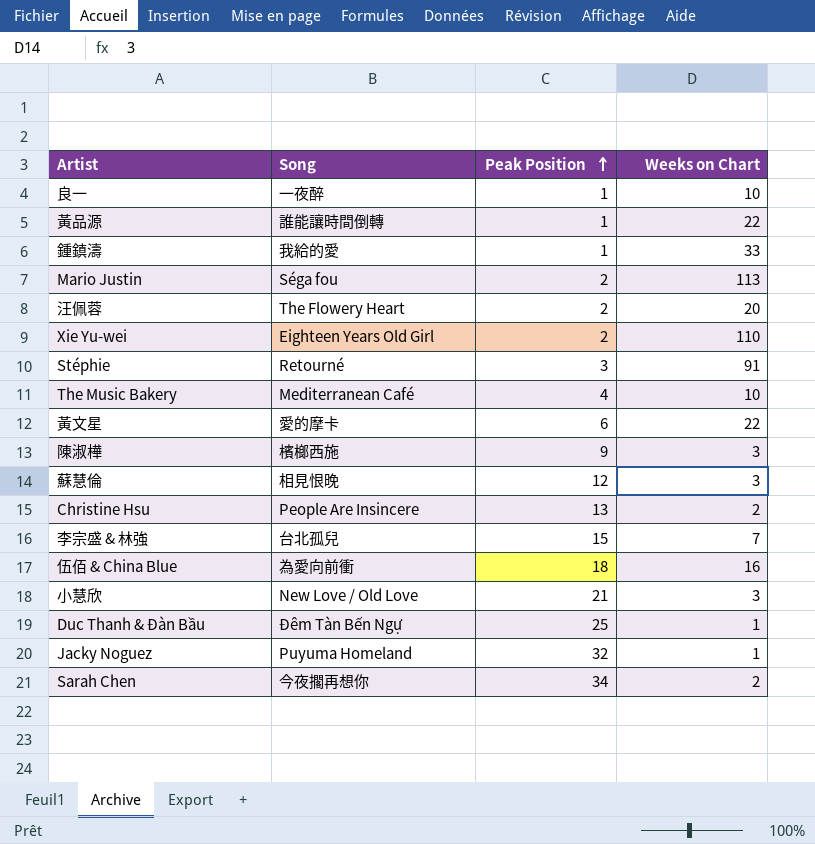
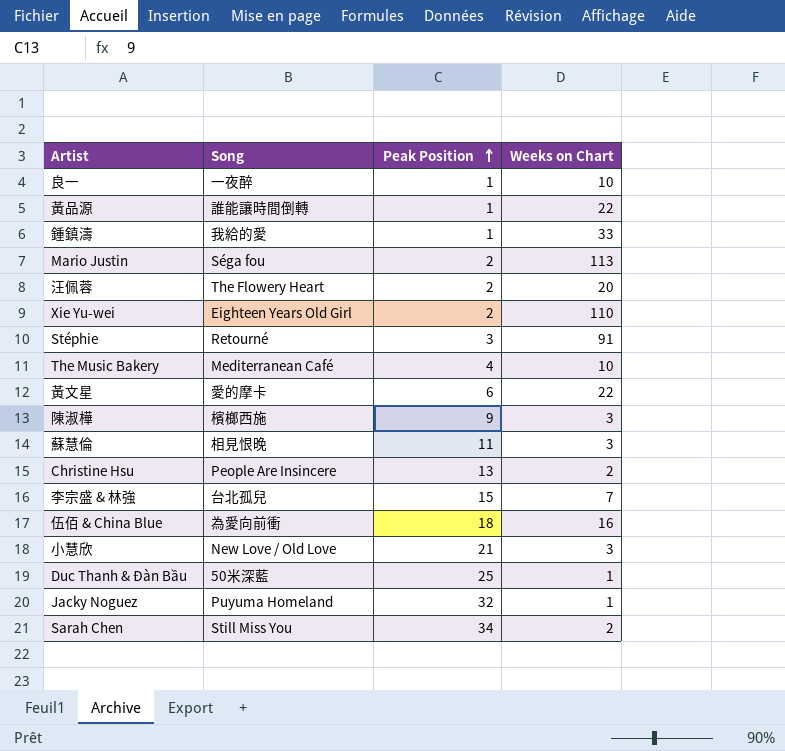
蘇慧倫 | Peak Position: 12 -> 11
Duc Thanh & Đàn Bầu | Song: Đêm Tàn Bến Ngự -> 50米深藍
Sarah Chen | Song: 今夜擱再想你 -> Still Miss You

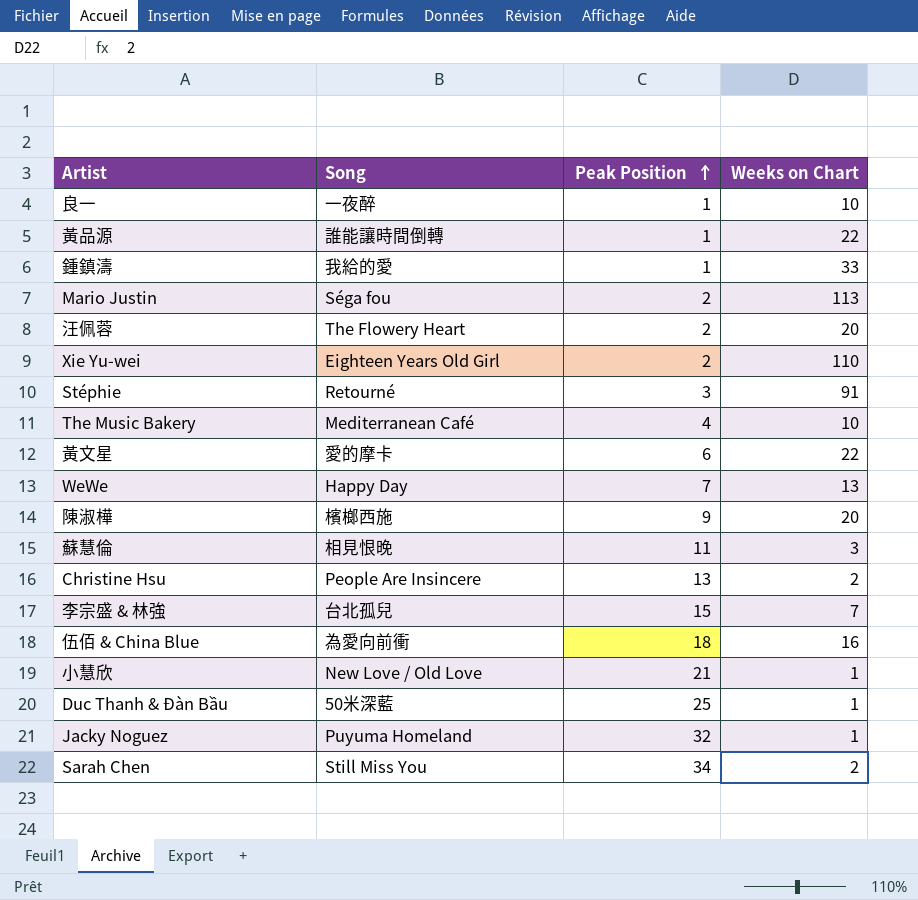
row WeWe: none -> Happy Day | 7 | 13
陳淑樺 | Weeks on Chart: 3 -> 20
小慧欣 | Weeks on Chart: 3 -> 1

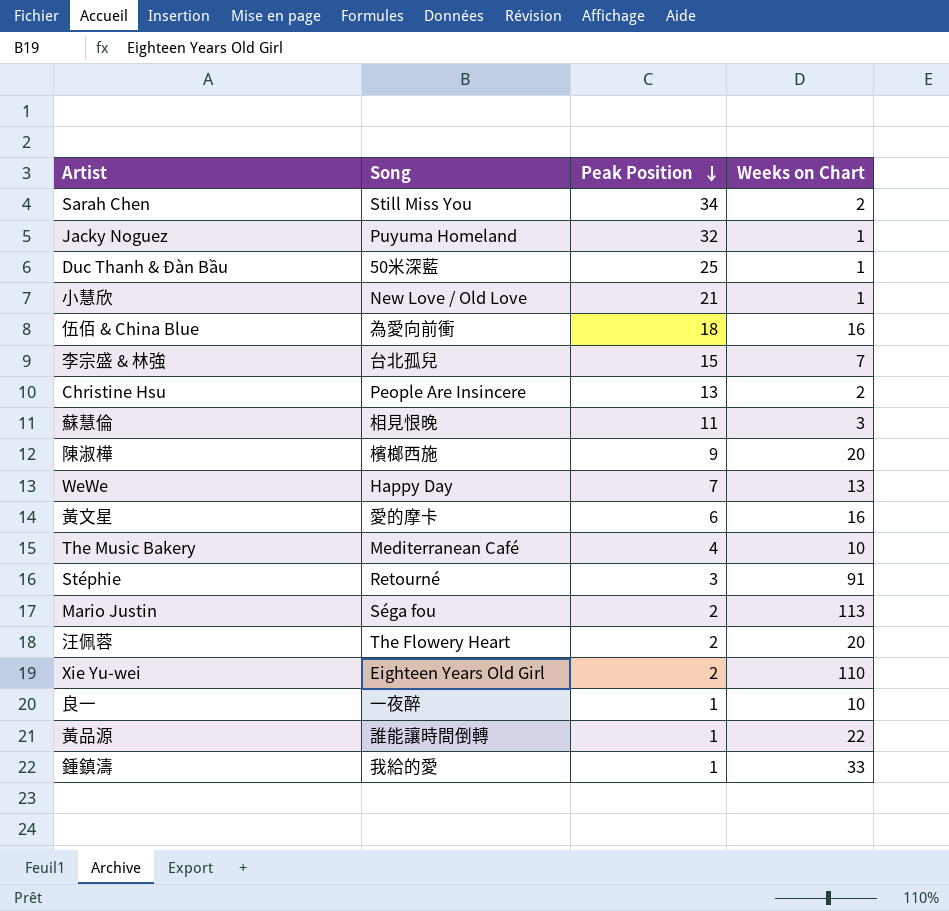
row order: Peak Position ascending -> Peak Position descending
黃文星 | Weeks on Chart: 22 -> 16

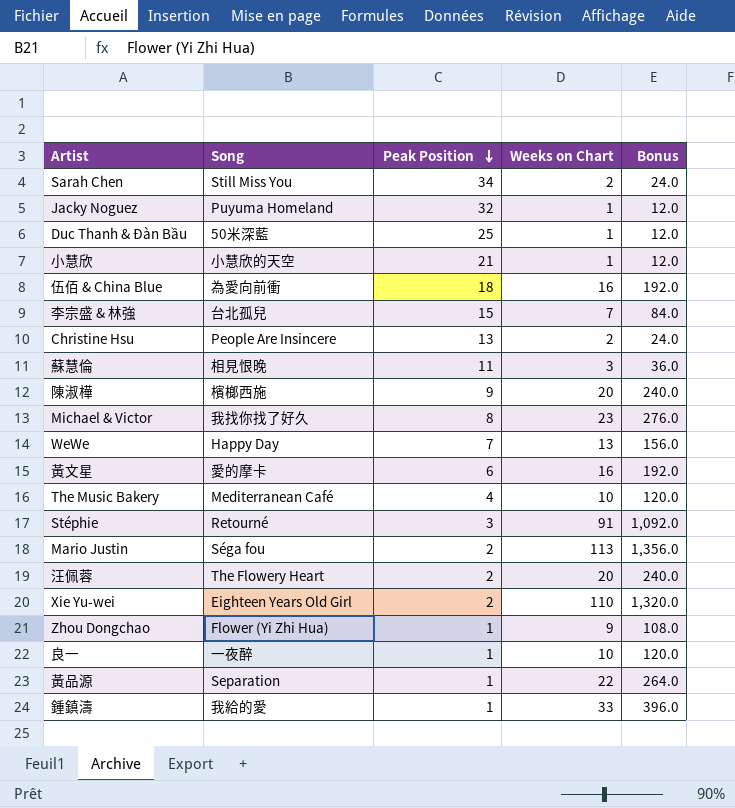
column Bonus | formula: none -> [Weeks on Chart] * 12
小慧欣 | Song: New Love / Old Love -> 小慧欣的天空
row Michael & Victor: none -> 我找你找了好久 | 8 | 23 | 276.0
row Zhou Dongchao: none -> Flower (Yi Zhi Hua) | 1 | 9 | 108.0
黃品源 | Song: 誰能讓時間倒轉 -> Separation

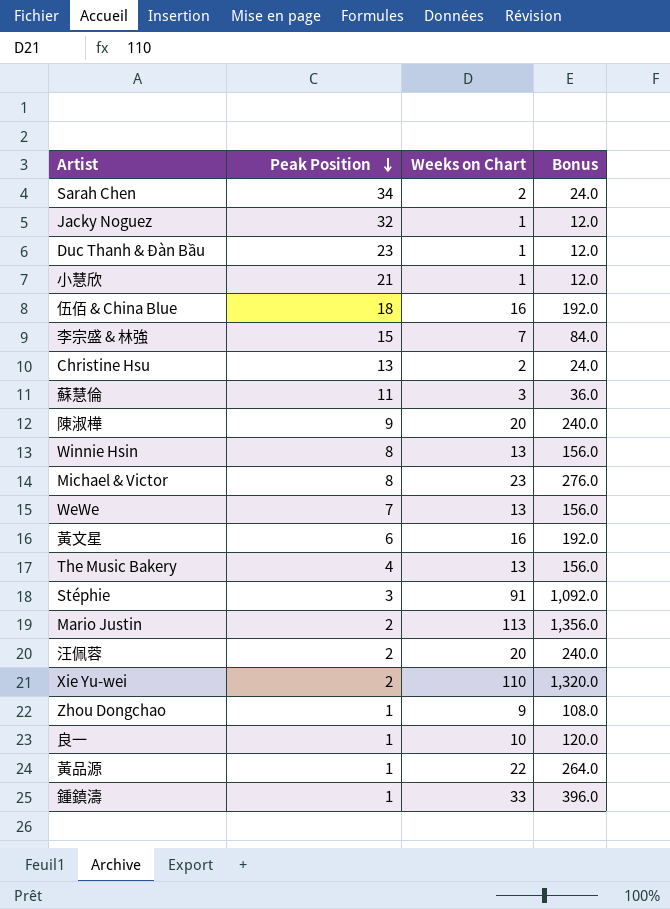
column Song | position: 2 -> none
Duc Thanh & Đàn Bầu | Peak Position: 25 -> 23
row Winnie Hsin: none -> 8 | 13 | 156.0
The Music Bakery | Weeks on Chart: 10 -> 13
The Music Bakery | Bonus: 120.0 -> 156.0

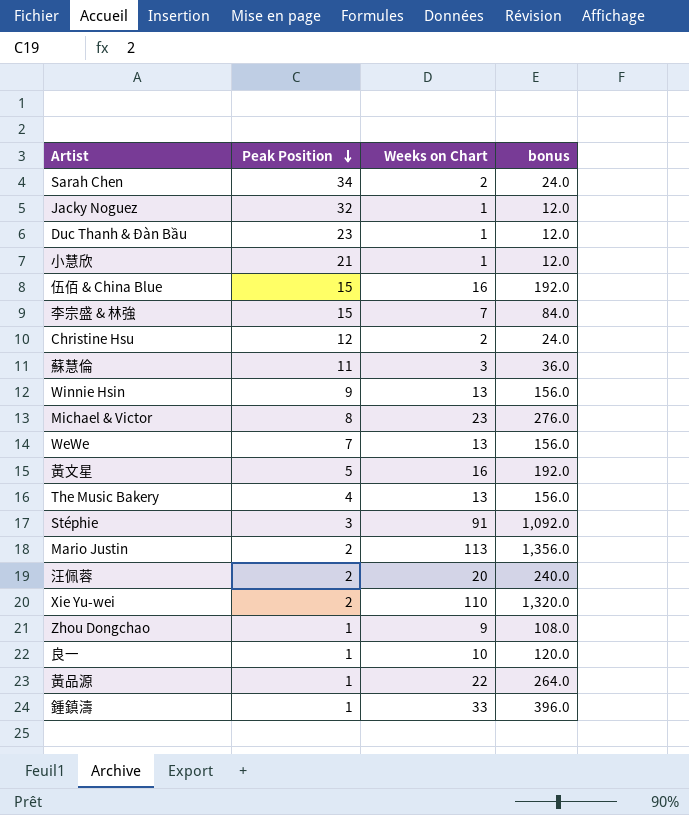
column name: Bonus -> bonus
row 陳淑樺: 9 | 20 | 240.0 -> none
伍佰 & China Blue | Peak Position: 18 -> 15
Christine Hsu | Peak Position: 13 -> 12
Winnie Hsin | Peak Position: 8 -> 9
黃文星 | Peak Position: 6 -> 5

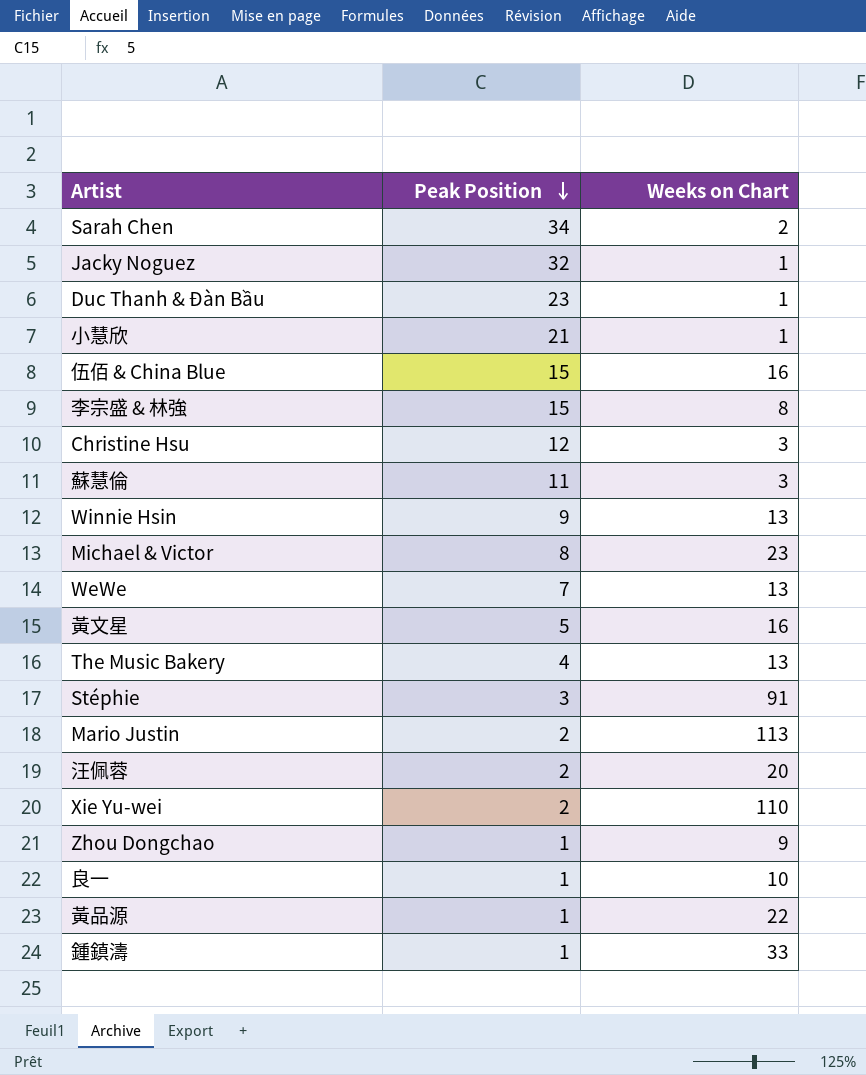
column bonus | formula: [Weeks on Chart] * 12 -> none
李宗盛 & 林強 | Weeks on Chart: 7 -> 8
Christine Hsu | Weeks on Chart: 2 -> 3

